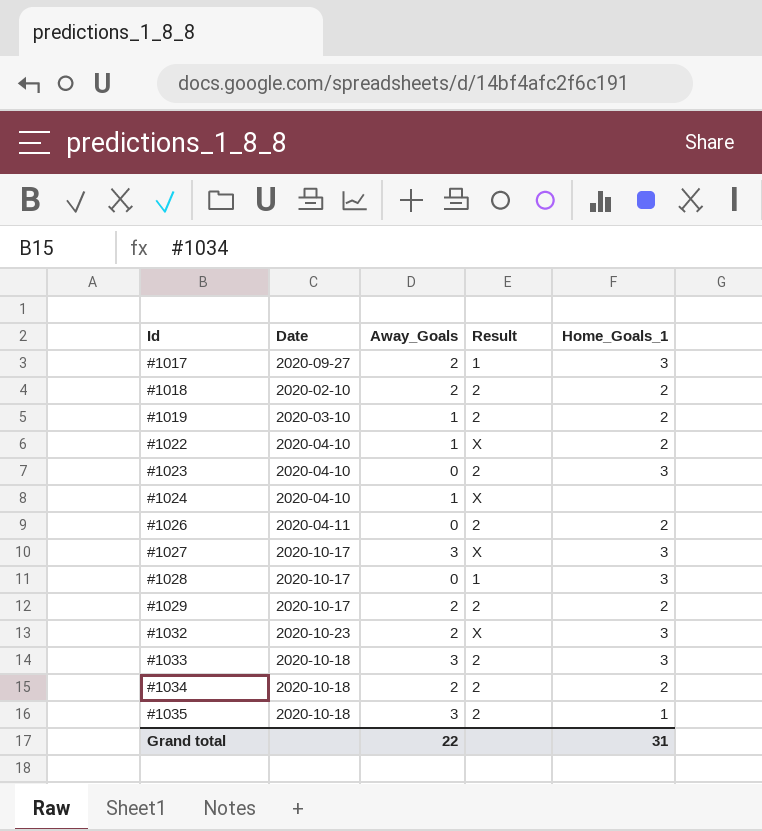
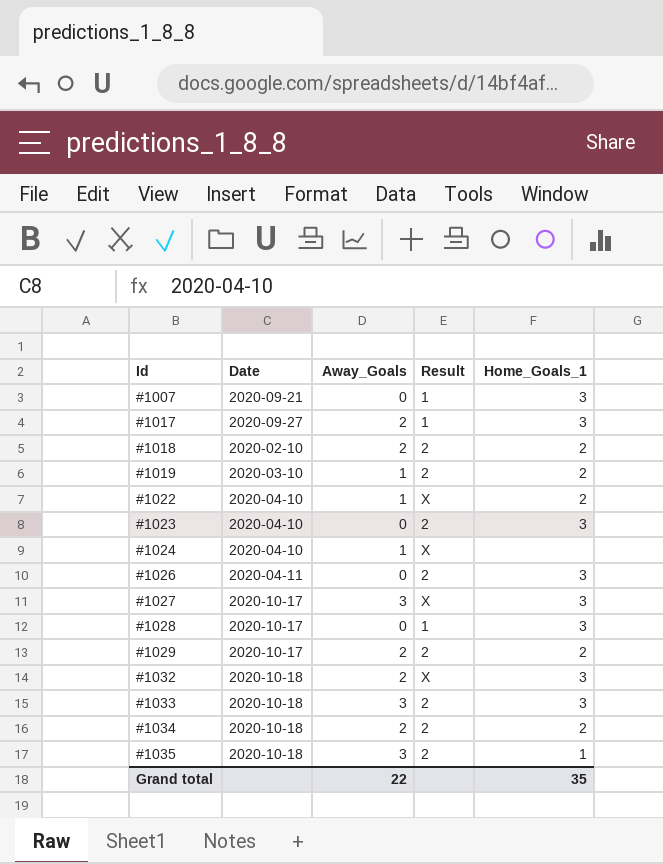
row #1007: none -> 2020-09-21 | 0 | 1 | 3
#1026 | Home_Goals_1: 2 -> 3
#1032 | Date: 2020-10-23 -> 2020-10-18
Grand total | Home_Goals_1: 31 -> 35

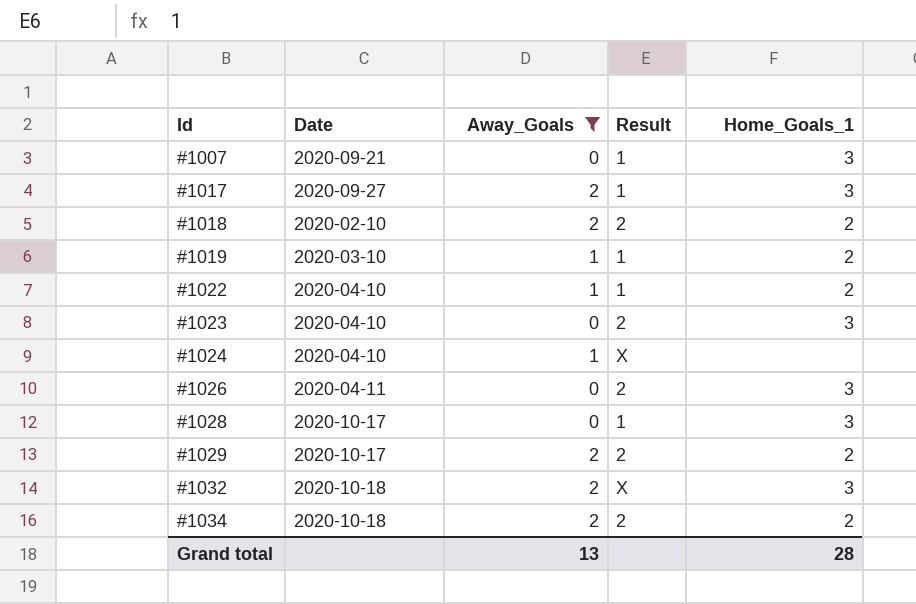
filter: none -> Away_Goals != 3
#1019 | Result: 2 -> 1
#1022 | Result: X -> 1
Grand total | Away_Goals: 22 -> 13
Grand total | Home_Goals_1: 35 -> 28

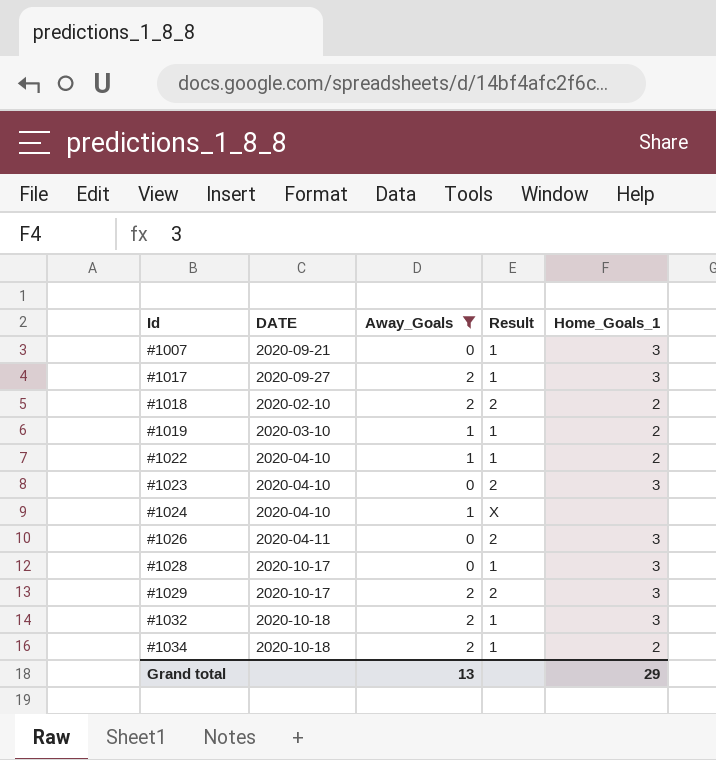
column name: Date -> DATE
#1029 | Home_Goals_1: 2 -> 3
#1032 | Result: X -> 1
#1034 | Result: 2 -> 1
Grand total | Home_Goals_1: 28 -> 29

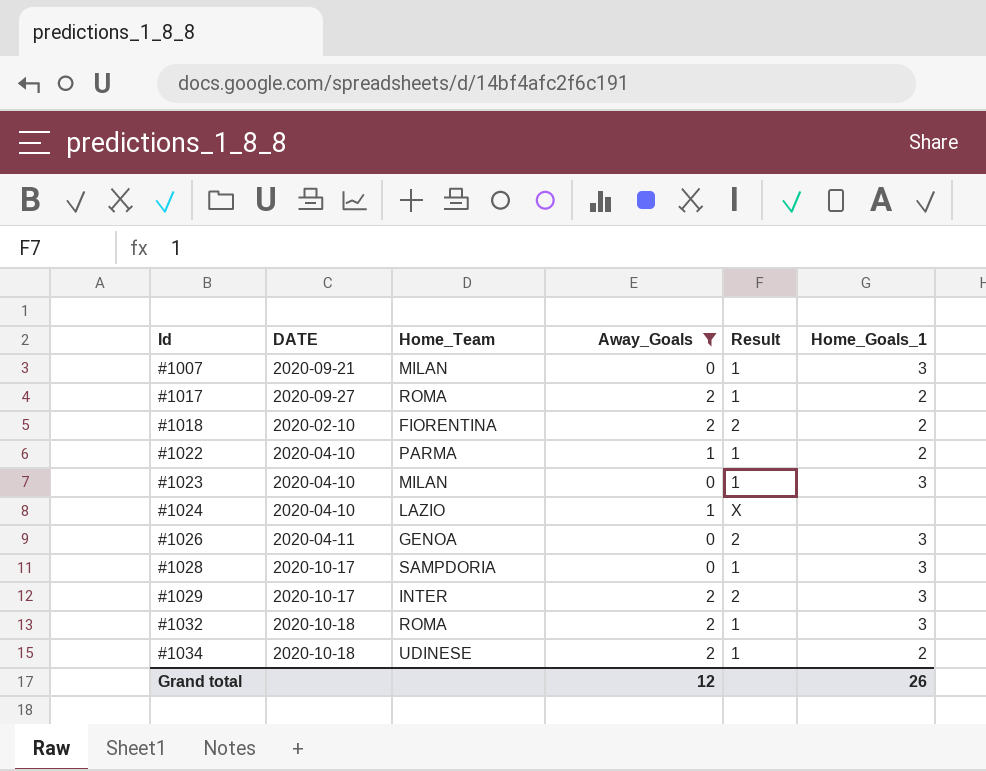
column Home_Team | position: none -> 3
row #1019: 2020-03-10 | 1 | 1 | 2 -> none
#1017 | Home_Goals_1: 3 -> 2
#1023 | Result: 2 -> 1
Grand total | Away_Goals: 13 -> 12
Grand total | Home_Goals_1: 29 -> 26

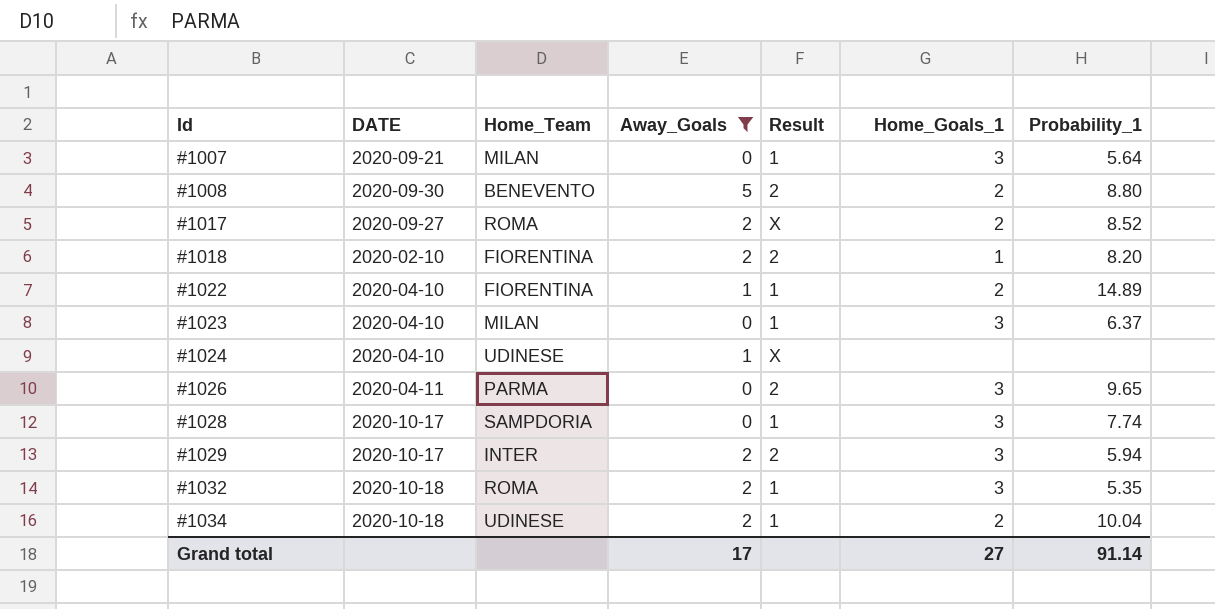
column Probability_1 | position: none -> 7
row #1008: none -> 2020-09-30 | BENEVENTO | 5 | 2 | 2 | 8.80
#1017 | Result: 1 -> X
#1018 | Home_Goals_1: 2 -> 1
#1022 | Home_Team: PARMA -> FIORENTINA
#1024 | Home_Team: LAZIO -> UDINESE
#1026 | Home_Team: GENOA -> PARMA
Grand total | Away_Goals: 12 -> 17
Grand total | Home_Goals_1: 26 -> 27

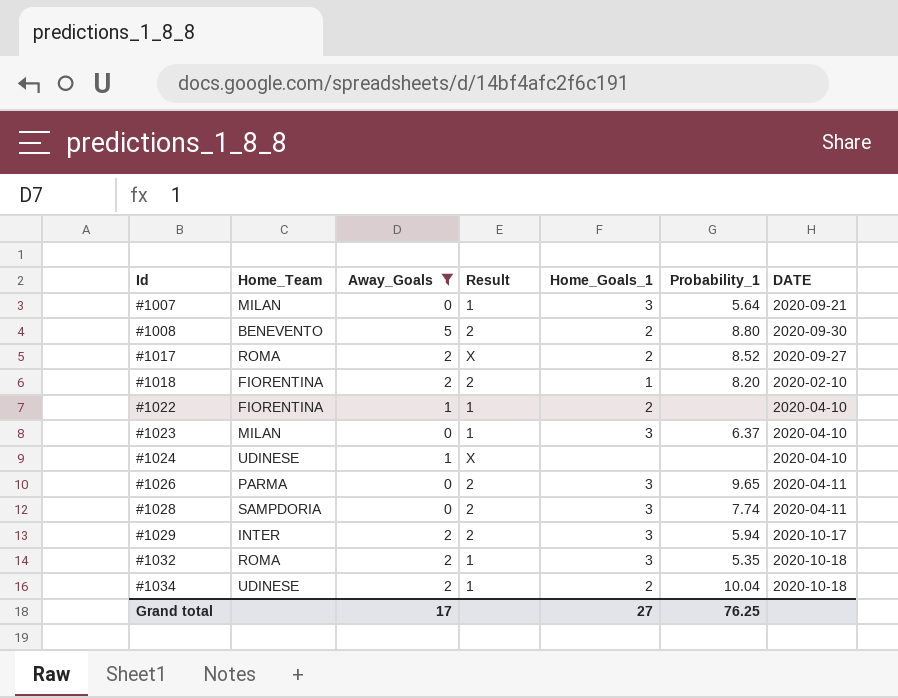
column DATE | position: 2 -> 7
#1022 | Probability_1: 14.89 -> none
#1028 | Result: 1 -> 2
#1028 | DATE: 2020-10-17 -> 2020-04-11
Grand total | Probability_1: 91.14 -> 76.25

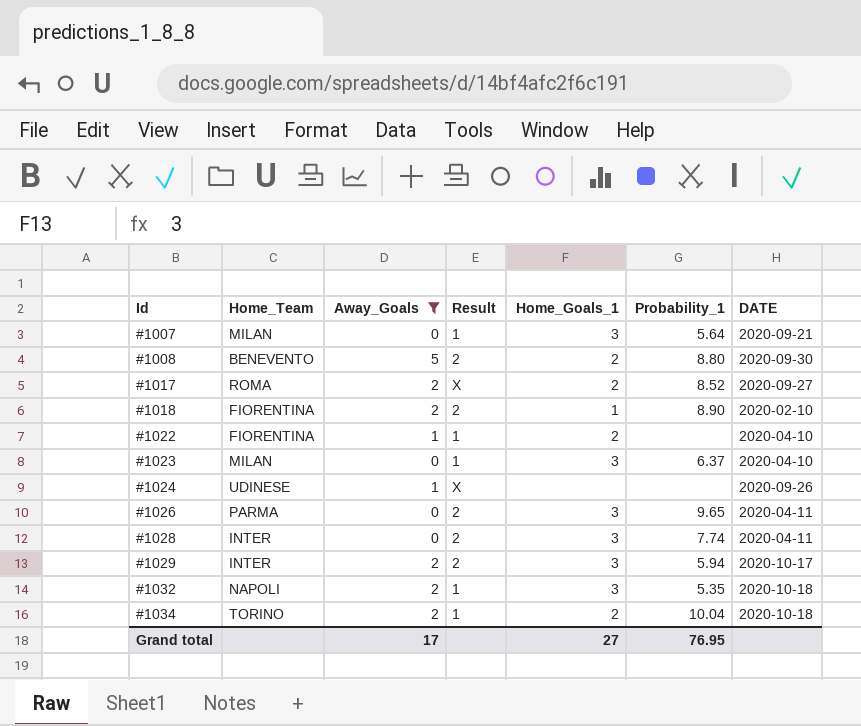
#1018 | Probability_1: 8.20 -> 8.90
#1024 | DATE: 2020-04-10 -> 2020-09-26
#1028 | Home_Team: SAMPDORIA -> INTER
#1032 | Home_Team: ROMA -> NAPOLI
#1034 | Home_Team: UDINESE -> TORINO
Grand total | Probability_1: 76.25 -> 76.95

